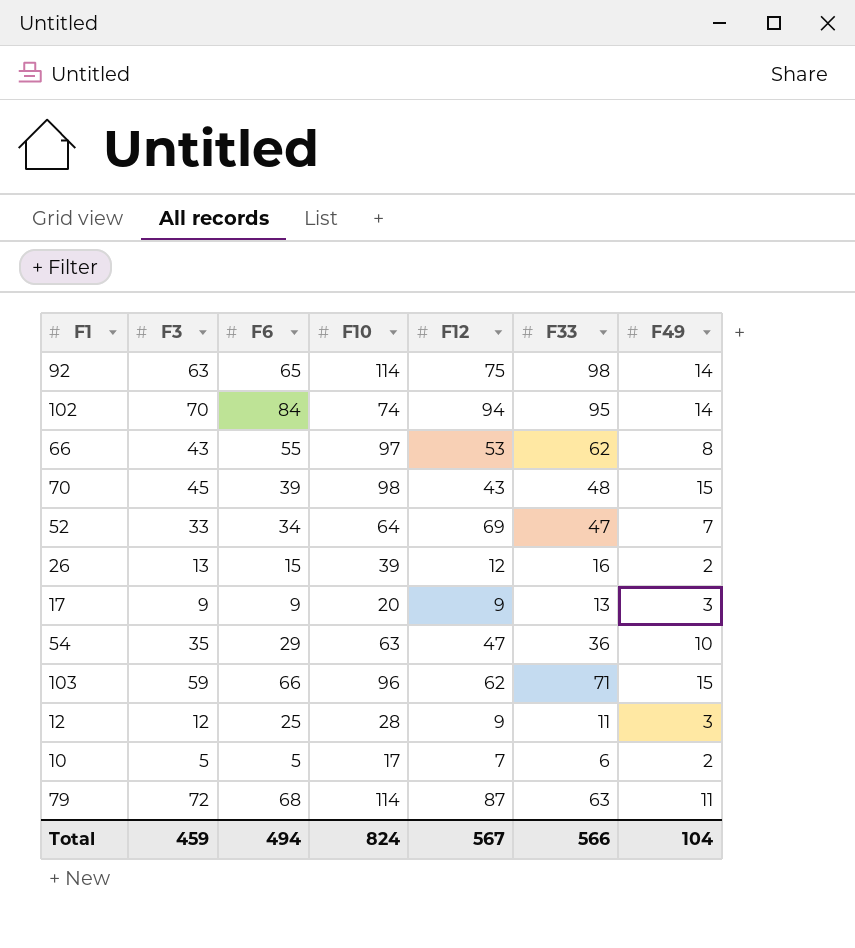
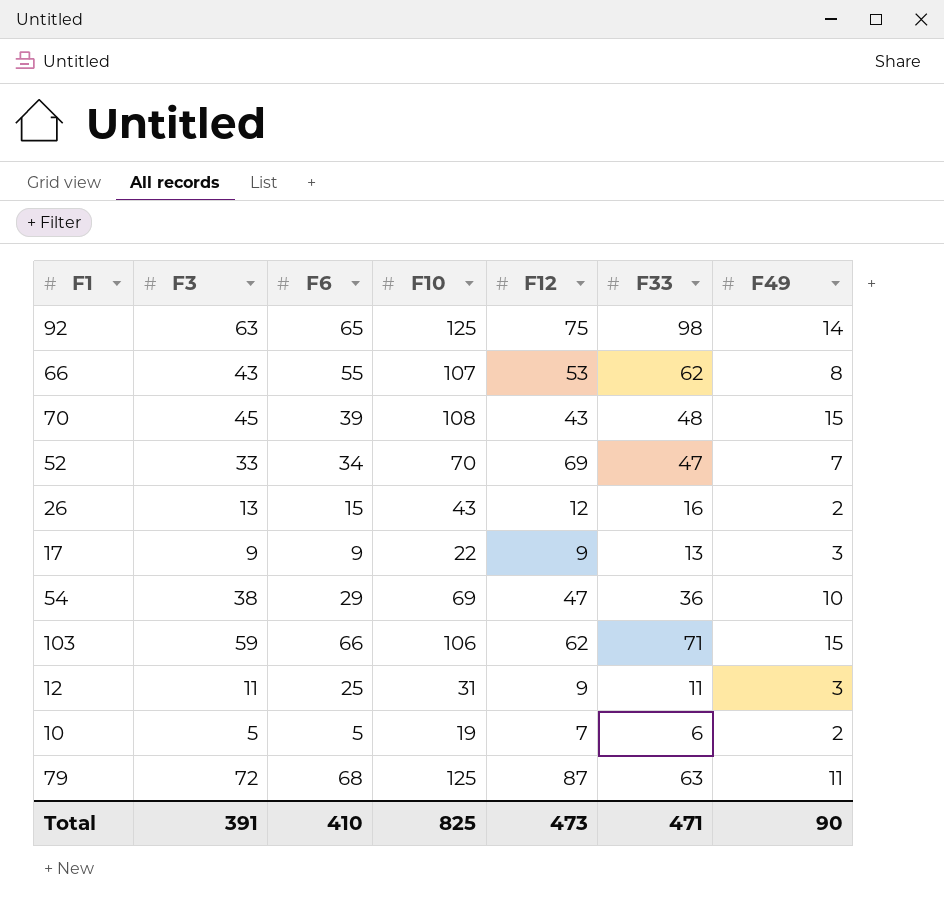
row 102: 70 | 84 | 74 | 94 | 95 | 14 -> none
92 | F10: 114 -> 125
66 | F10: 97 -> 107
70 | F10: 98 -> 108
52 | F10: 64 -> 70
26 | F10: 39 -> 43
17 | F10: 20 -> 22
54 | F3: 35 -> 38
54 | F10: 63 -> 69
103 | F10: 96 -> 106
12 | F3: 12 -> 11
12 | F10: 28 -> 31
10 | F10: 17 -> 19
79 | F10: 114 -> 125
Total | F3: 459 -> 391
Total | F6: 494 -> 410
Total | F10: 824 -> 825
Total | F12: 567 -> 473
Total | F33: 566 -> 471
Total | F49: 104 -> 90

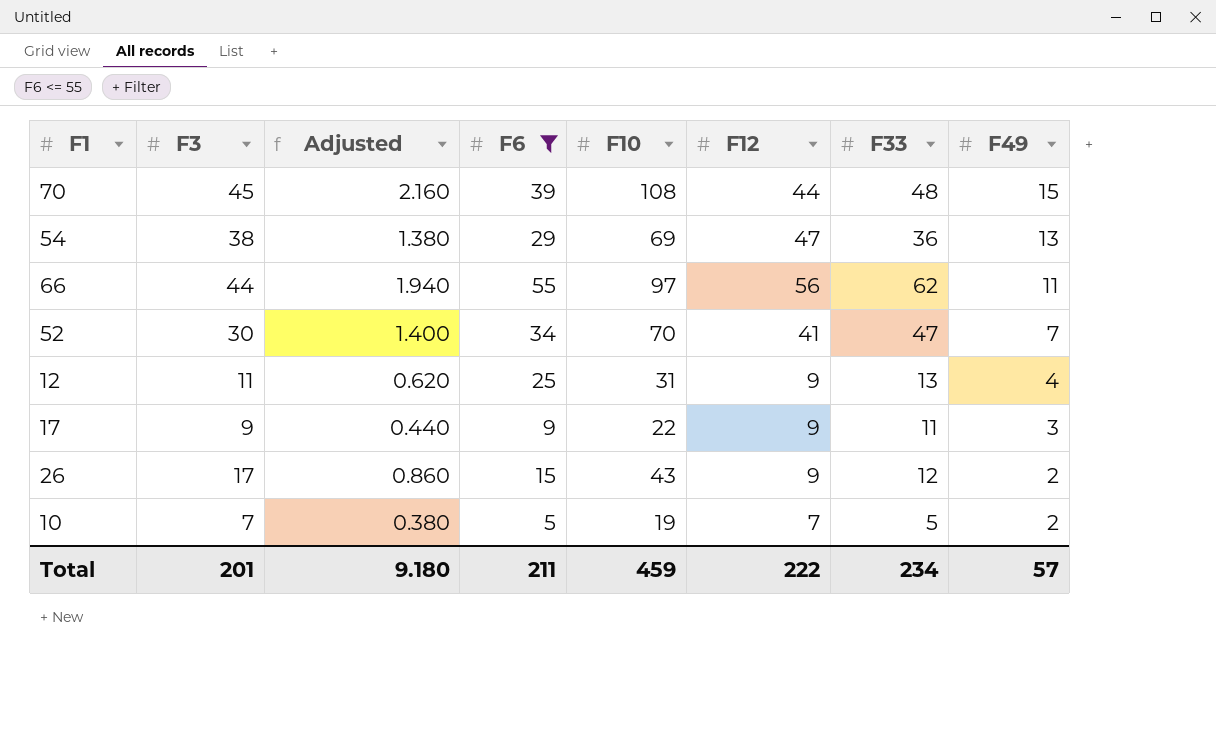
filter: none -> F6 <= 55
row order: none -> F49 descending
column Adjusted | formula: none -> [F10] * 0.02
70 | F12: 43 -> 44
54 | F49: 10 -> 13
66 | F3: 43 -> 44
66 | F10: 107 -> 97
66 | F12: 53 -> 56
66 | F49: 8 -> 11
52 | F3: 33 -> 30
52 | F12: 69 -> 41
12 | F33: 11 -> 13
12 | F49: 3 -> 4
17 | F33: 13 -> 11
26 | F3: 13 -> 17
26 | F12: 12 -> 9
26 | F33: 16 -> 12
10 | F3: 5 -> 7
10 | F33: 6 -> 5
Total | F3: 391 -> 201
Total | F6: 410 -> 211
Total | F10: 825 -> 459
Total | F12: 473 -> 222
Total | F33: 471 -> 234
Total | F49: 90 -> 57

